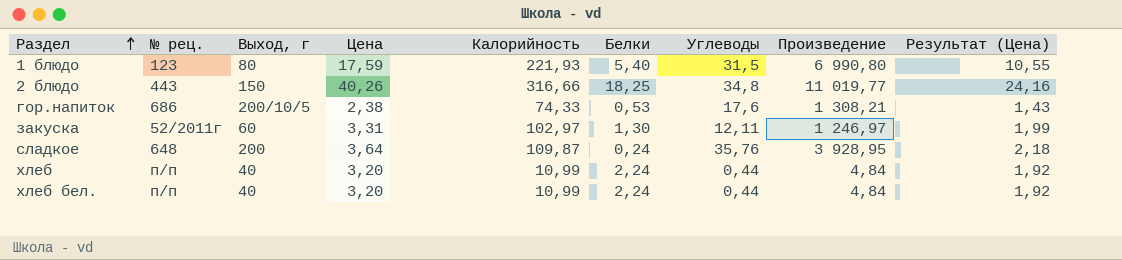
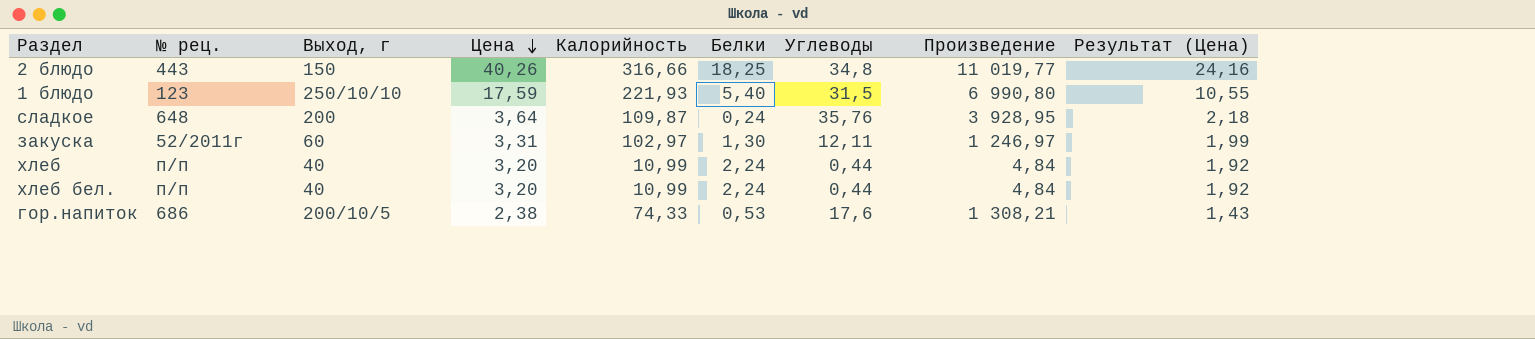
row order: Раздел ascending -> Цена descending
1 блюдо | Выход, г: 80 -> 250/10/10

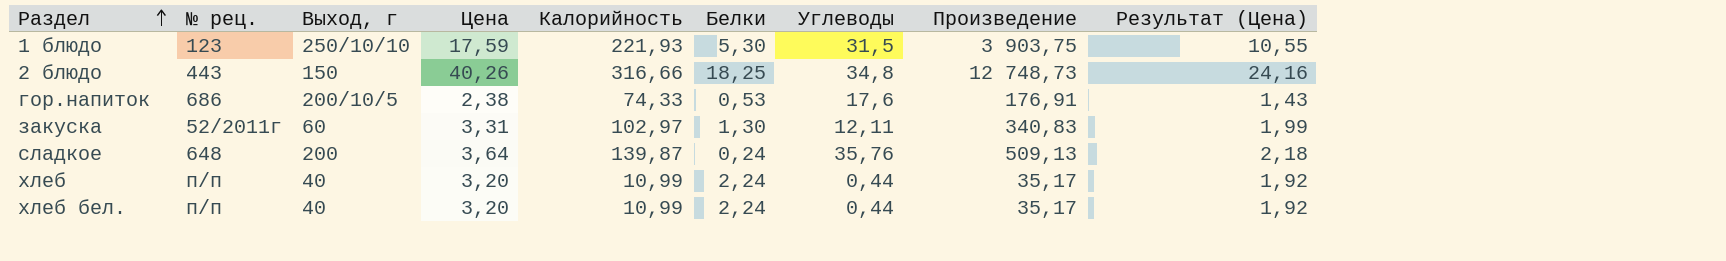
row order: Цена descending -> Раздел ascending
column Произведение | formula: [Калорийность] * [Углеводы] -> [Цена] * [Калорийность]
1 блюдо | Белки: 5,40 -> 5,30
сладкое | Калорийность: 109,87 -> 139,87

